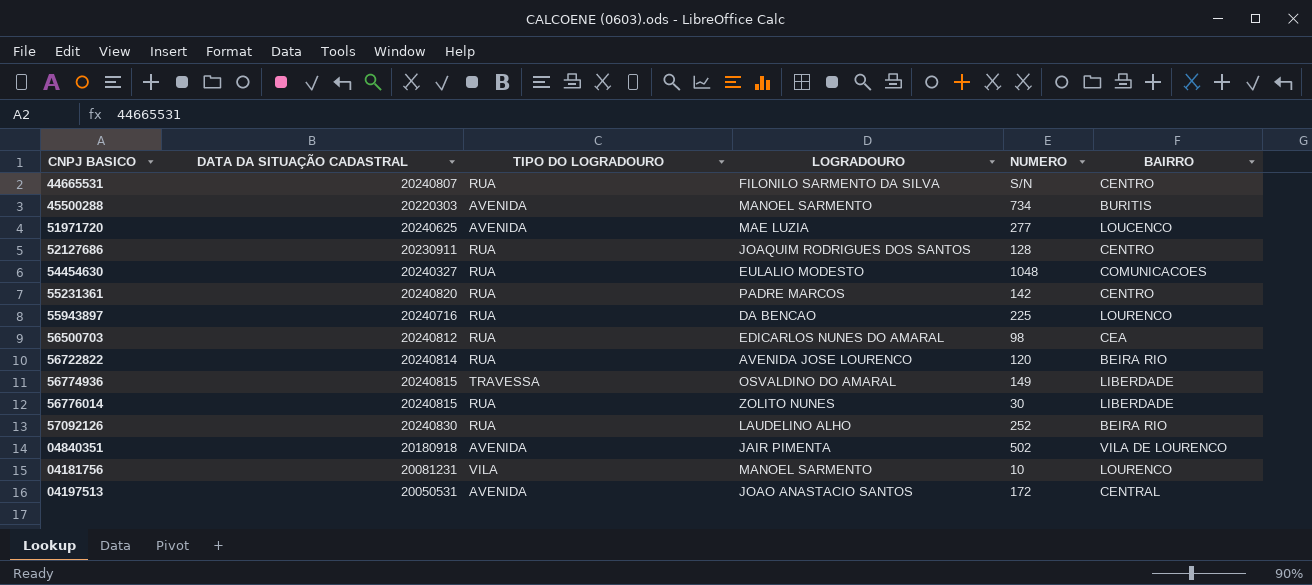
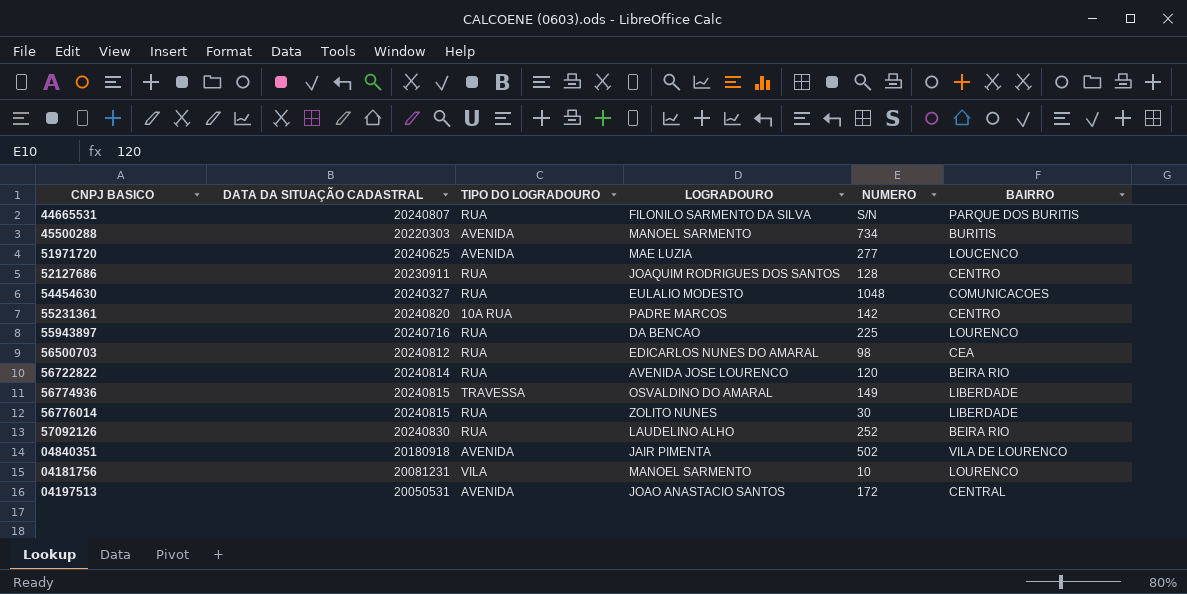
44665531 | BAIRRO: CENTRO -> PARQUE DOS BURITIS
55231361 | TIPO DO LOGRADOURO: RUA -> 10A RUA

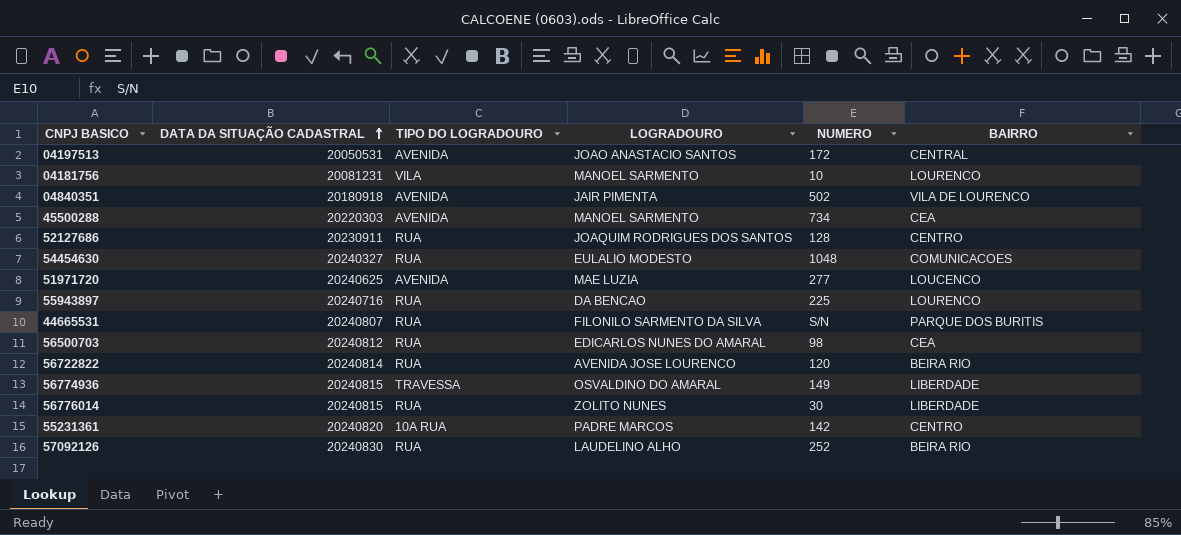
row order: none -> DATA DA SITUAÇÃO CADASTRAL ascending
45500288 | BAIRRO: BURITIS -> CEA

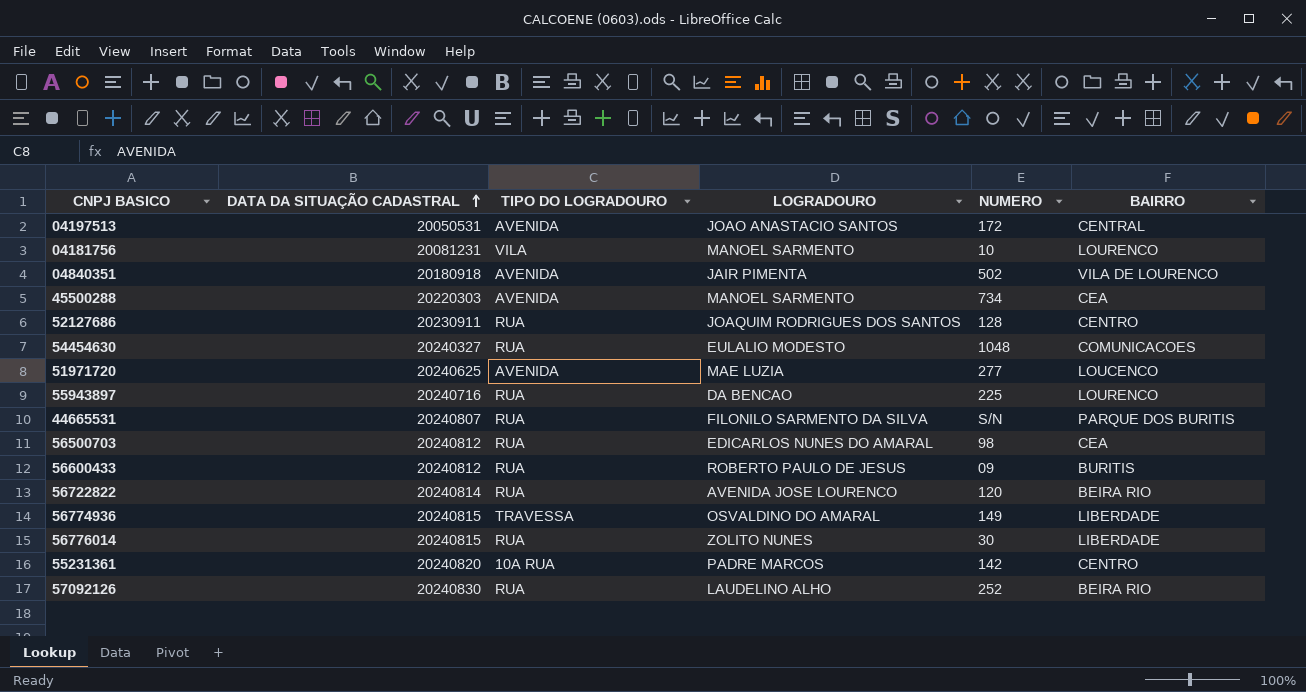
row 56600433: none -> 20240812 | RUA | ROBERTO PAULO DE JESUS | 09 | BURITIS

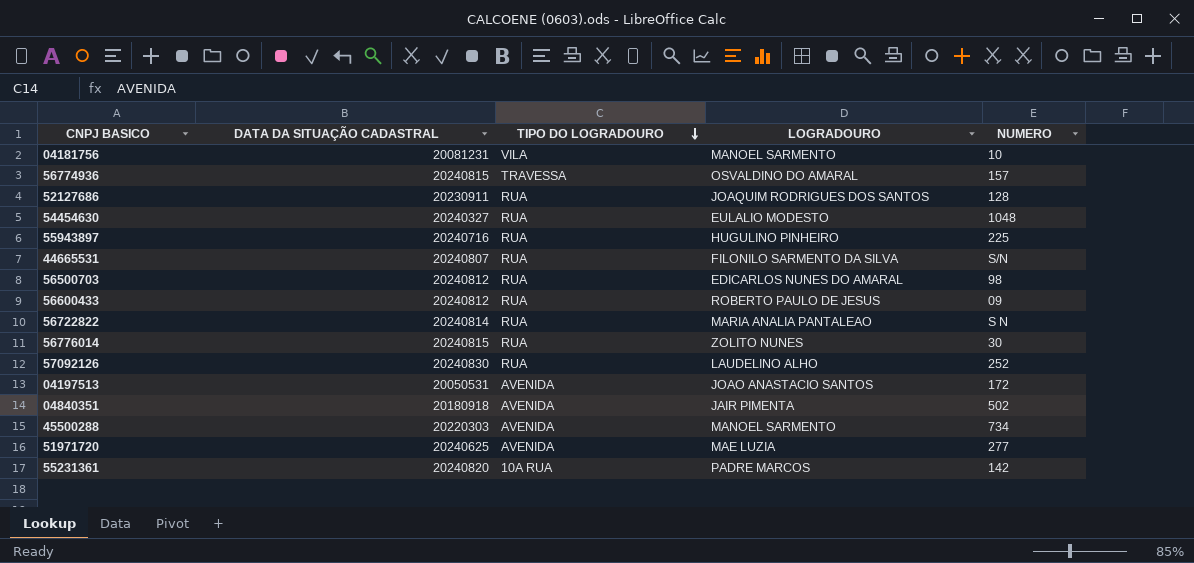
row order: DATA DA SITUAÇÃO CADASTRAL ascending -> TIPO DO LOGRADOURO descending
column BAIRRO | position: 6 -> none
56774936 | NUMERO: 149 -> 157
55943897 | LOGRADOURO: DA BENCAO -> HUGULINO PINHEIRO
56722822 | LOGRADOURO: AVENIDA JOSE LOURENCO -> MARIA ANALIA PANTALEAO
56722822 | NUMERO: 120 -> S N

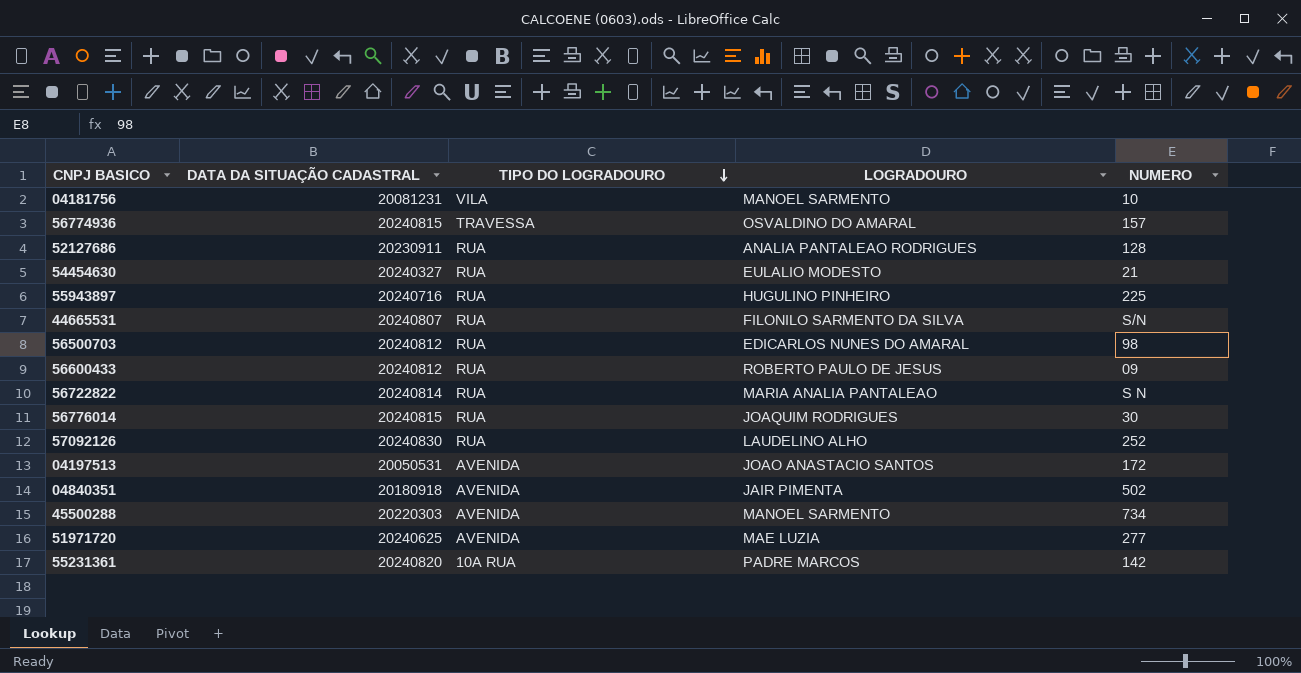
52127686 | LOGRADOURO: JOAQUIM RODRIGUES DOS SANTOS -> ANALIA PANTALEAO RODRIGUES
54454630 | NUMERO: 1048 -> 21
56776014 | LOGRADOURO: ZOLITO NUNES -> JOAQUIM RODRIGUES

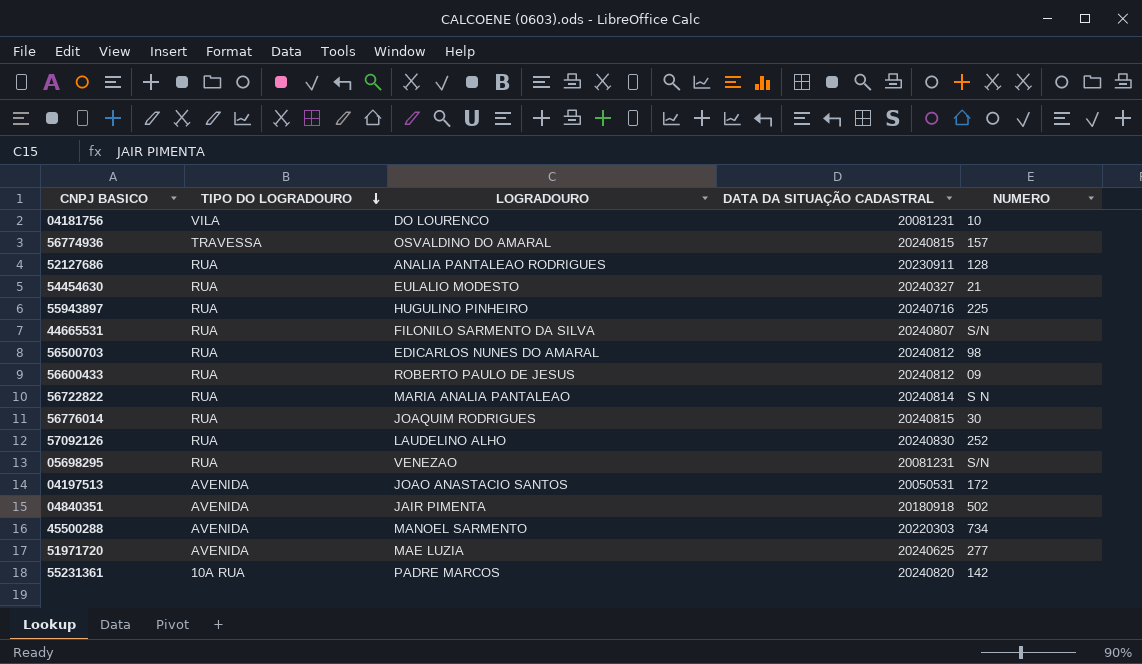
column DATA DA SITUAÇÃO CADASTRAL | position: 2 -> 4
04181756 | LOGRADOURO: MANOEL SARMENTO -> DO LOURENCO
row 05698295: none -> RUA | VENEZAO | 20081231 | S/N

